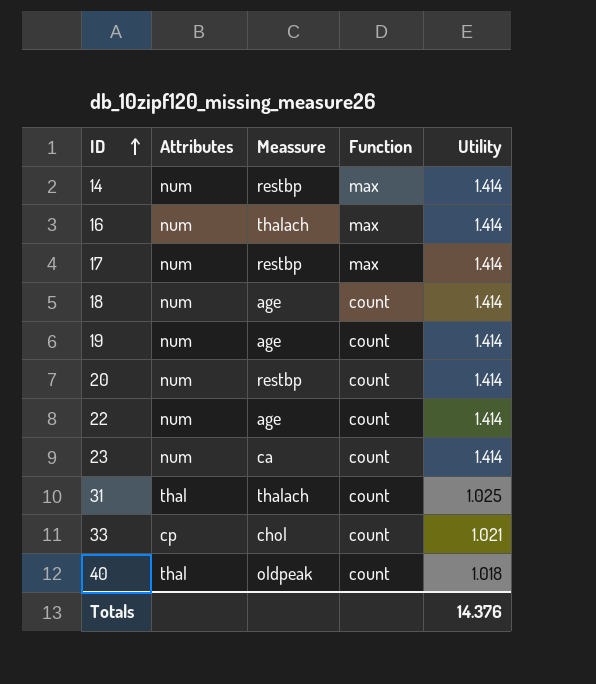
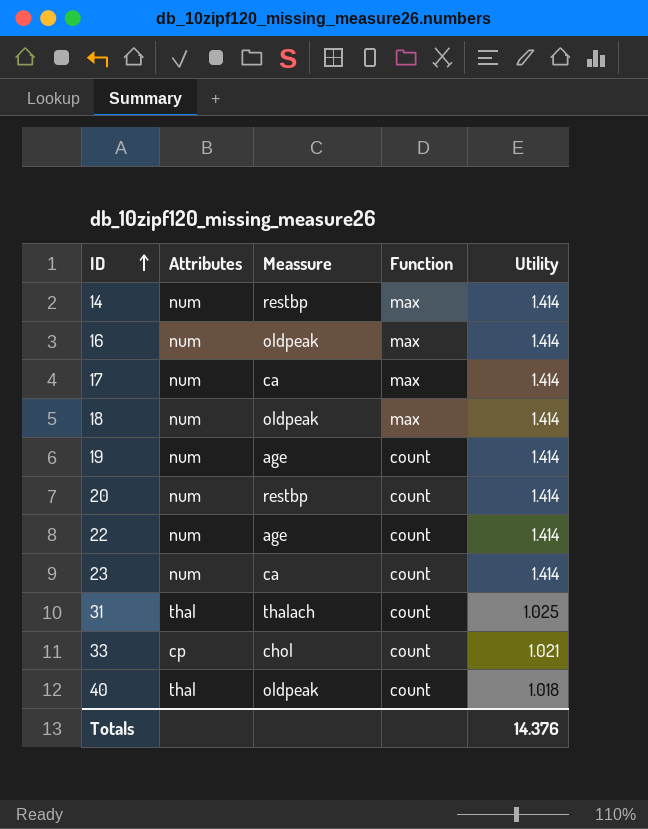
16 | Meassure: thalach -> oldpeak
17 | Meassure: restbp -> ca
18 | Meassure: age -> oldpeak
18 | Function: count -> max

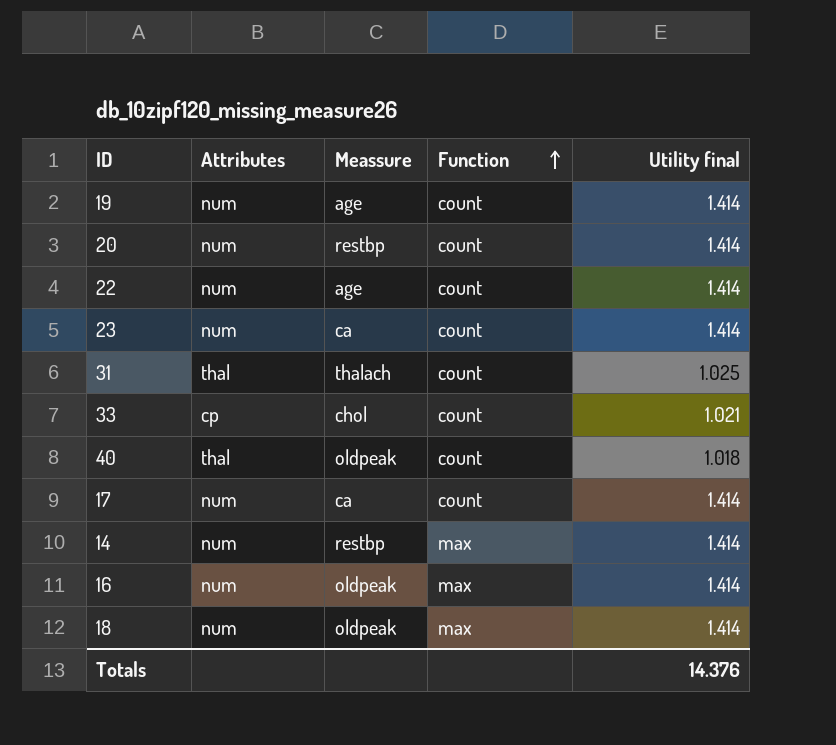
row order: ID ascending -> Function ascending
column name: Utility -> Utility final
17 | Function: max -> count

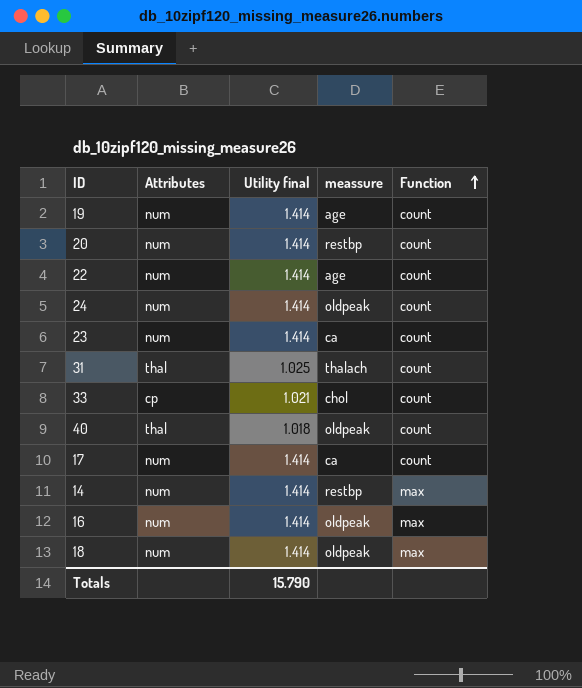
column Utility final | position: 5 -> 3
column name: Meassure -> meassure
row 24: none -> num | 1.414 | oldpeak | count
Totals | Utility final: 14.376 -> 15.790

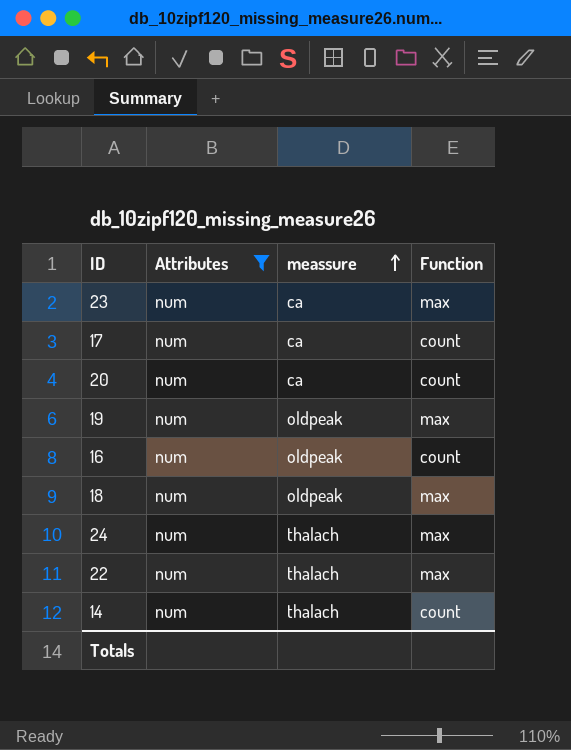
filter: none -> Attributes = num
row order: Function ascending -> meassure ascending
column Utility final | position: 3 -> none
23 | Function: count -> max
20 | meassure: restbp -> ca
19 | meassure: age -> oldpeak
19 | Function: count -> max
16 | Function: max -> count
24 | meassure: oldpeak -> thalach
24 | Function: count -> max
22 | meassure: age -> thalach
22 | Function: count -> max
14 | meassure: restbp -> thalach
14 | Function: max -> count

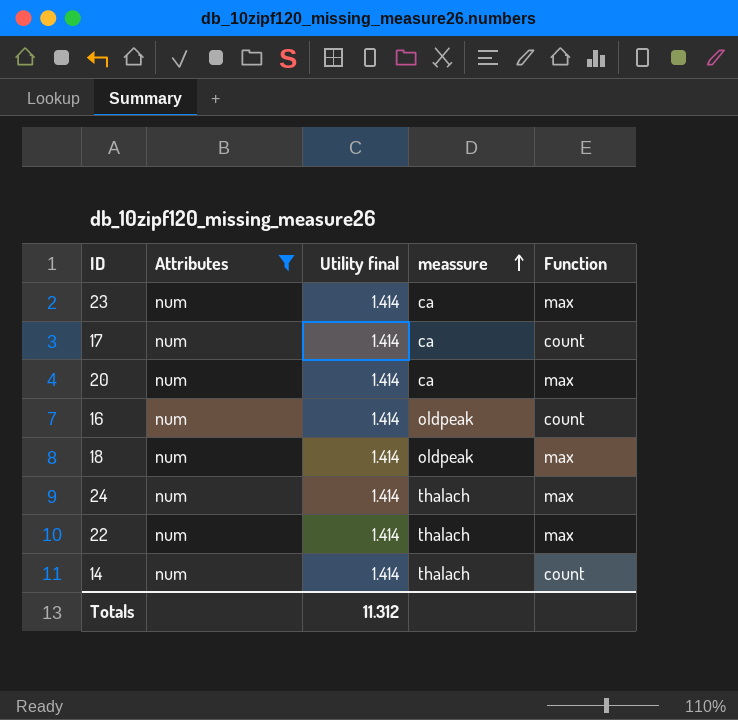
column Utility final | position: none -> 3
row 19: num | oldpeak | max -> none
20 | Function: count -> max

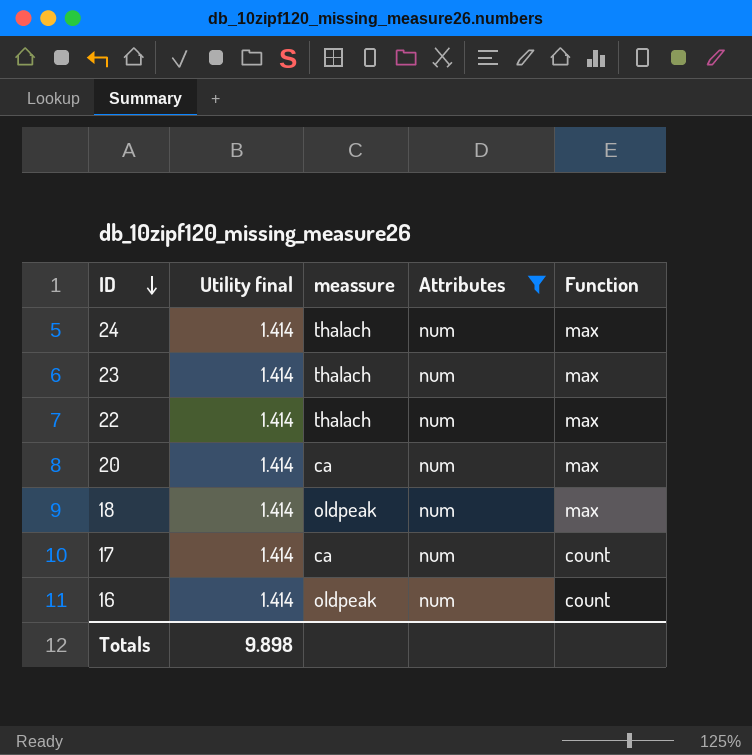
row order: meassure ascending -> ID descending
column Attributes | position: 2 -> 4
row 14: num | 1.414 | thalach | count -> none
23 | meassure: ca -> thalach
Totals | Utility final: 11.312 -> 9.898

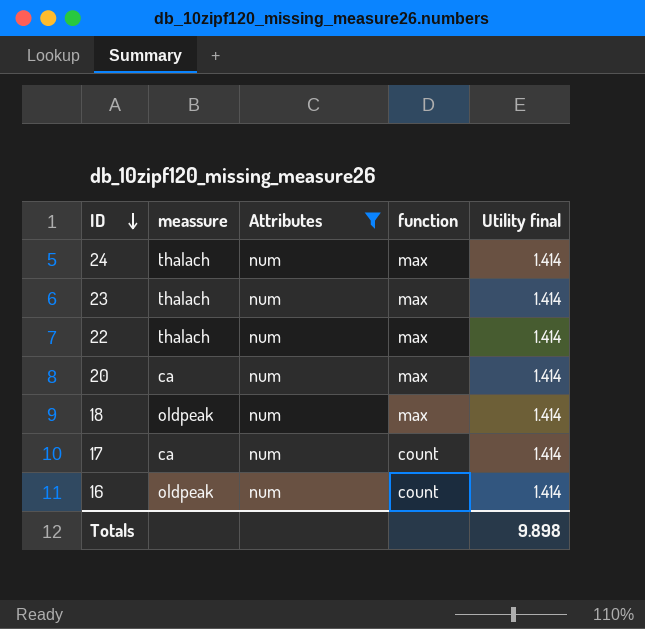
column name: Function -> function
column Utility final | position: 2 -> 5

